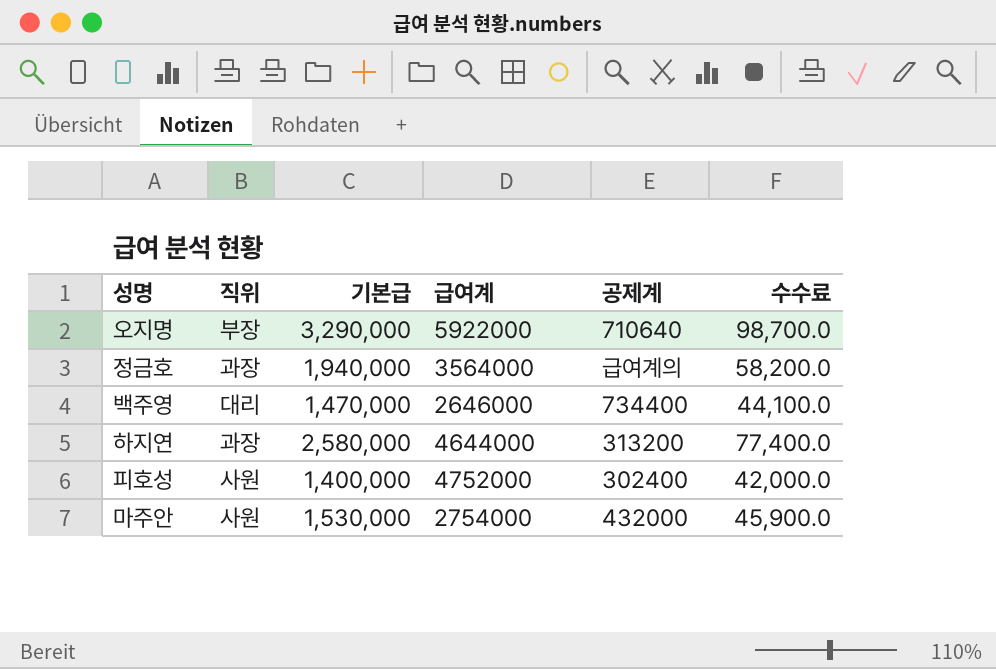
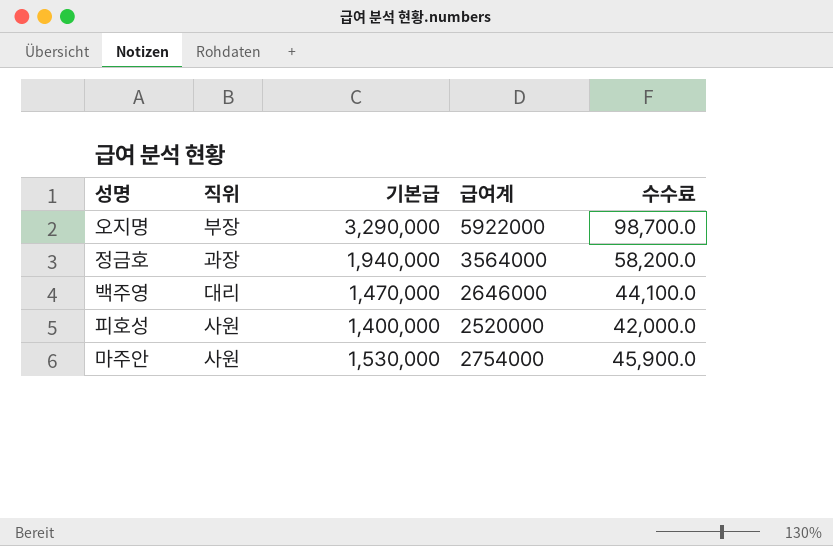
column 공제계 | position: 5 -> none
row 하지연: 과장 | 2,580,000 | 4644000 | 313200 | 77,400.0 -> none
피호성 | 급여계: 4752000 -> 2520000

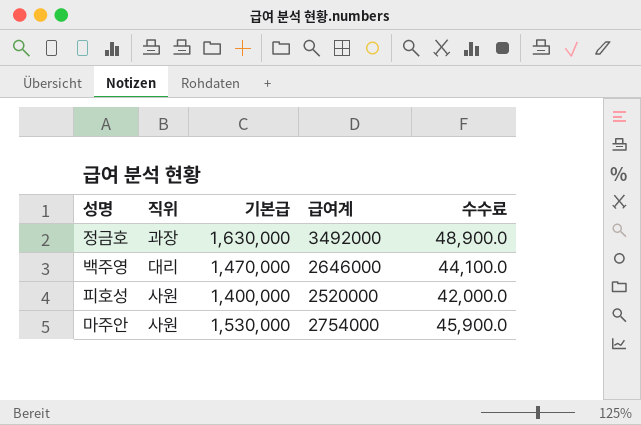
row 오지명: 부장 | 3,290,000 | 5922000 | 98,700.0 -> none
정금호 | 기본급: 1,940,000 -> 1,630,000
정금호 | 급여계: 3564000 -> 3492000
정금호 | 수수료: 58,200.0 -> 48,900.0

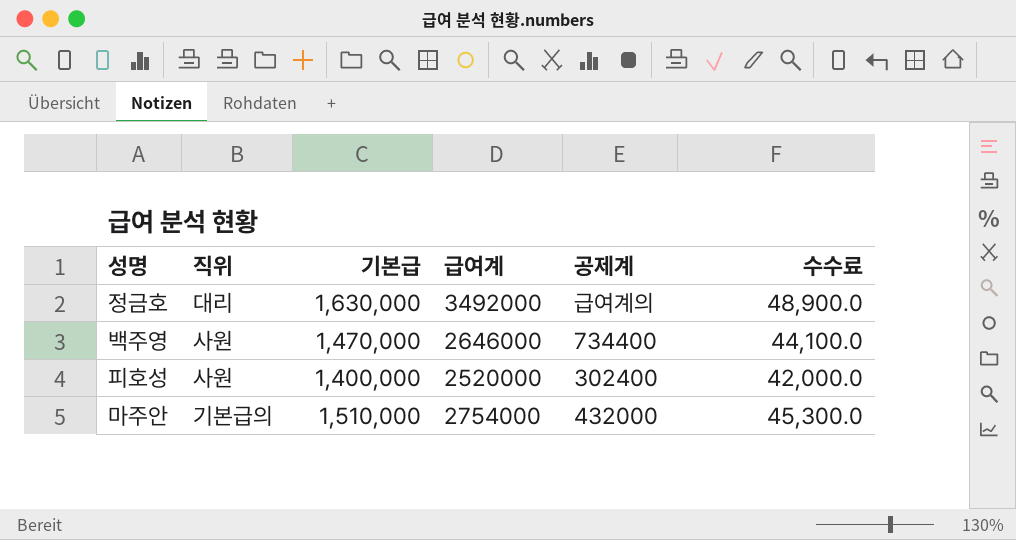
column 공제계 | position: none -> 5
정금호 | 직위: 과장 -> 대리
백주영 | 직위: 대리 -> 사원
마주안 | 직위: 사원 -> 기본급의
마주안 | 기본급: 1,530,000 -> 1,510,000
마주안 | 수수료: 45,900.0 -> 45,300.0

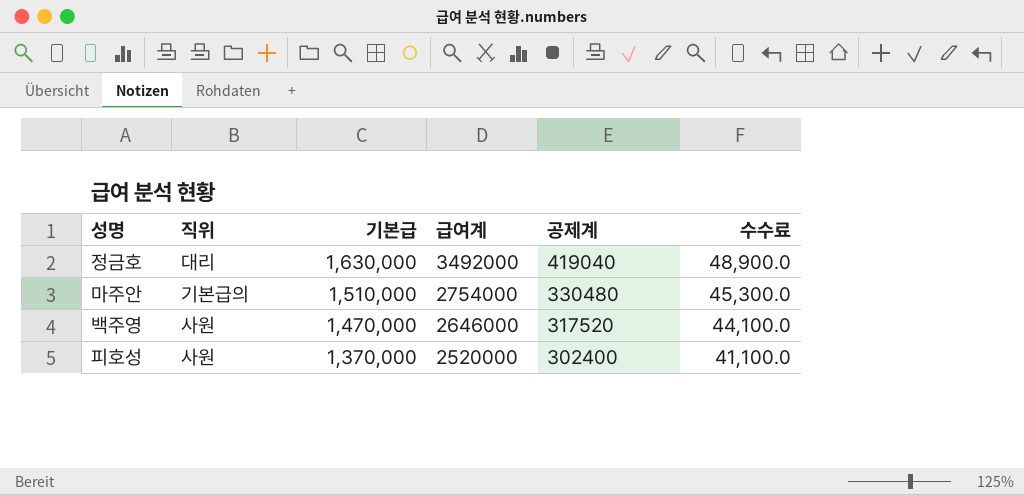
row order: none -> 기본급 descending
정금호 | 공제계: 급여계의 -> 419040
마주안 | 공제계: 432000 -> 330480
백주영 | 공제계: 734400 -> 317520
피호성 | 기본급: 1,400,000 -> 1,370,000
피호성 | 수수료: 42,000.0 -> 41,100.0

